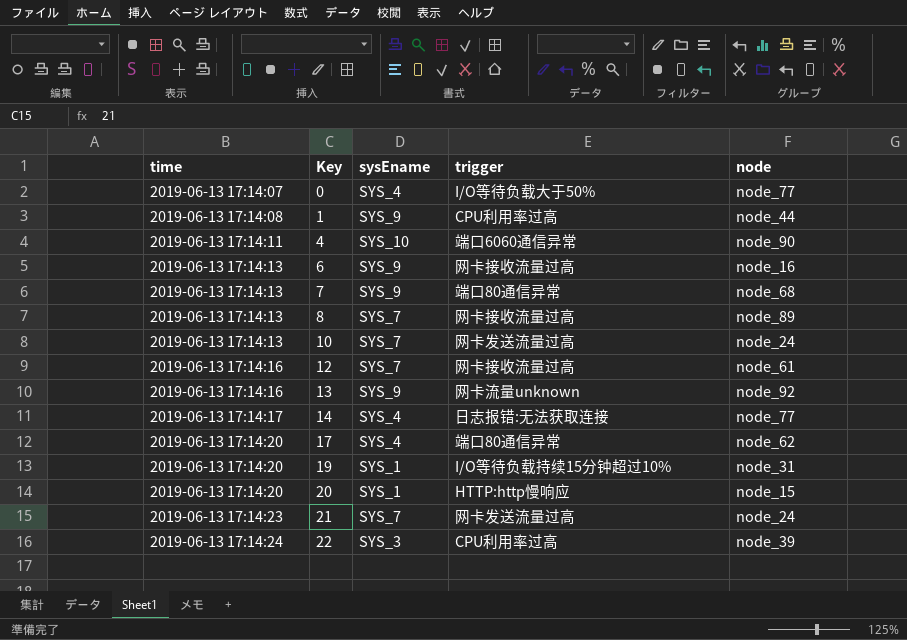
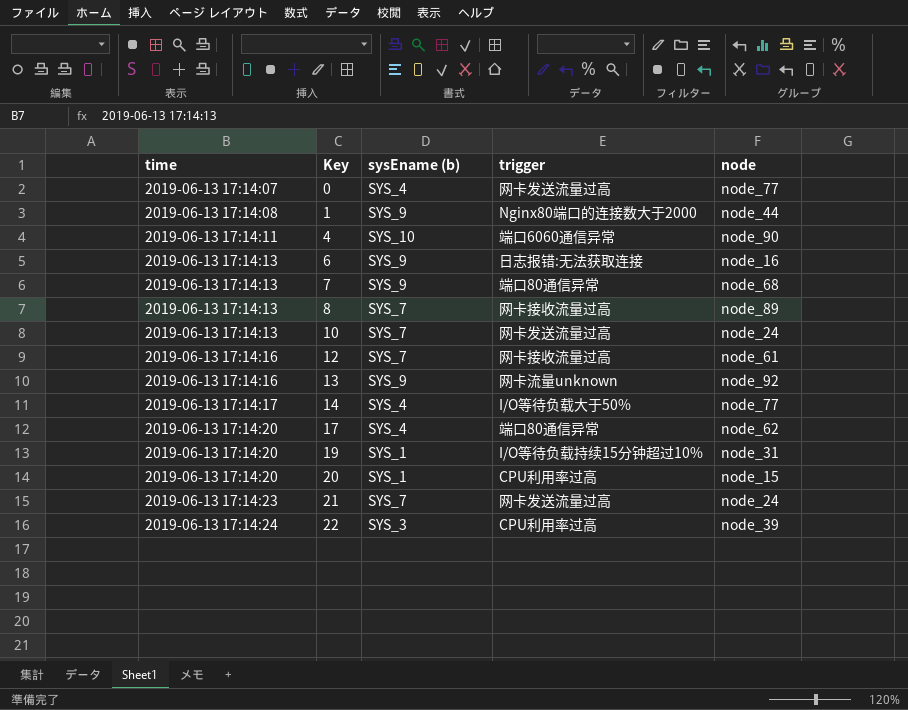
column name: sysEname -> sysEname (b)
0 | trigger: I/O等待负载大于50% -> 网卡发送流量过高
1 | trigger: CPU利用率过高 -> Nginx80端口的连接数大于2000
6 | trigger: 网卡接收流量过高 -> 日志报错:无法获取连接
14 | trigger: 日志报错:无法获取连接 -> I/O等待负载大于50%
20 | trigger: HTTP:http慢响应 -> CPU利用率过高

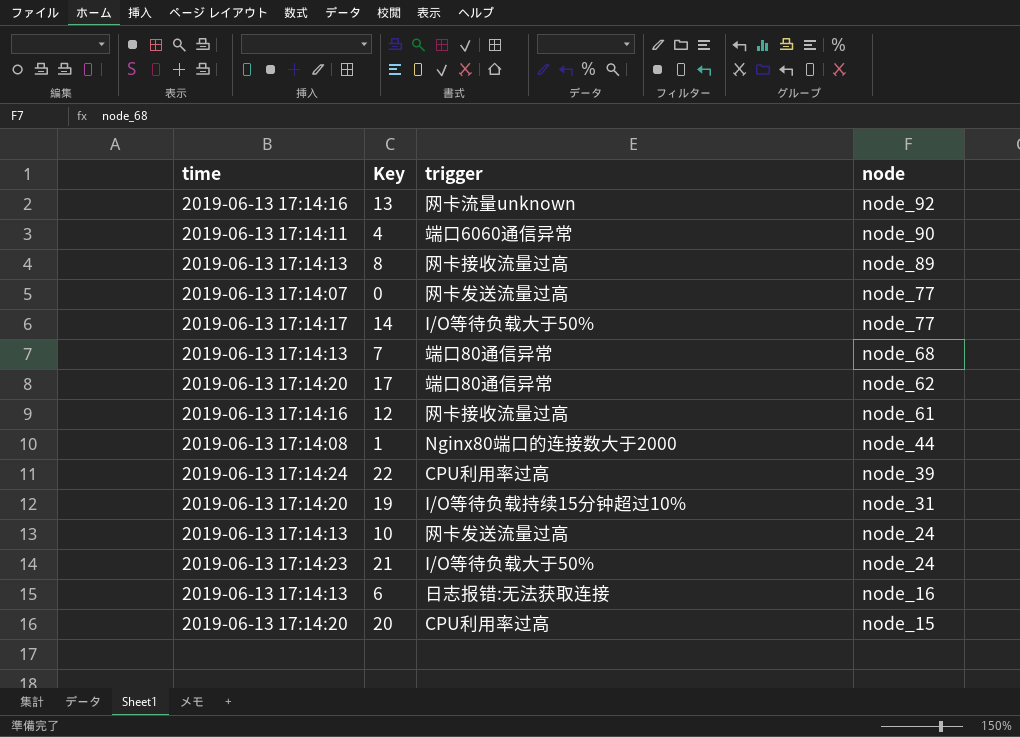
row order: time ascending -> node descending
column sysEname (b) | position: 3 -> none
21 | trigger: 网卡发送流量过高 -> I/O等待负载大于50%

